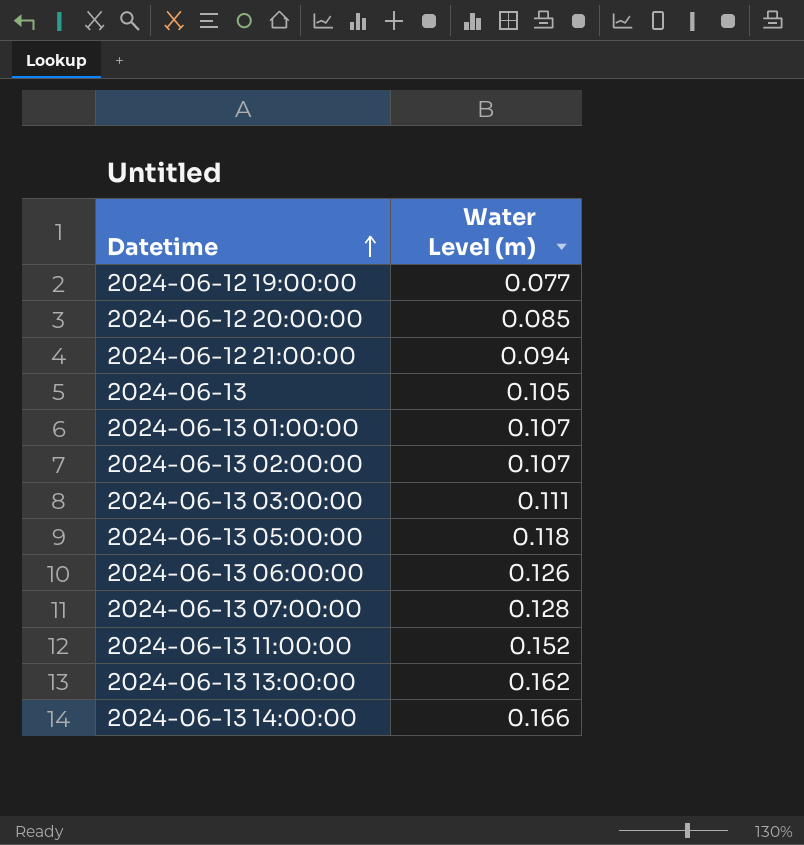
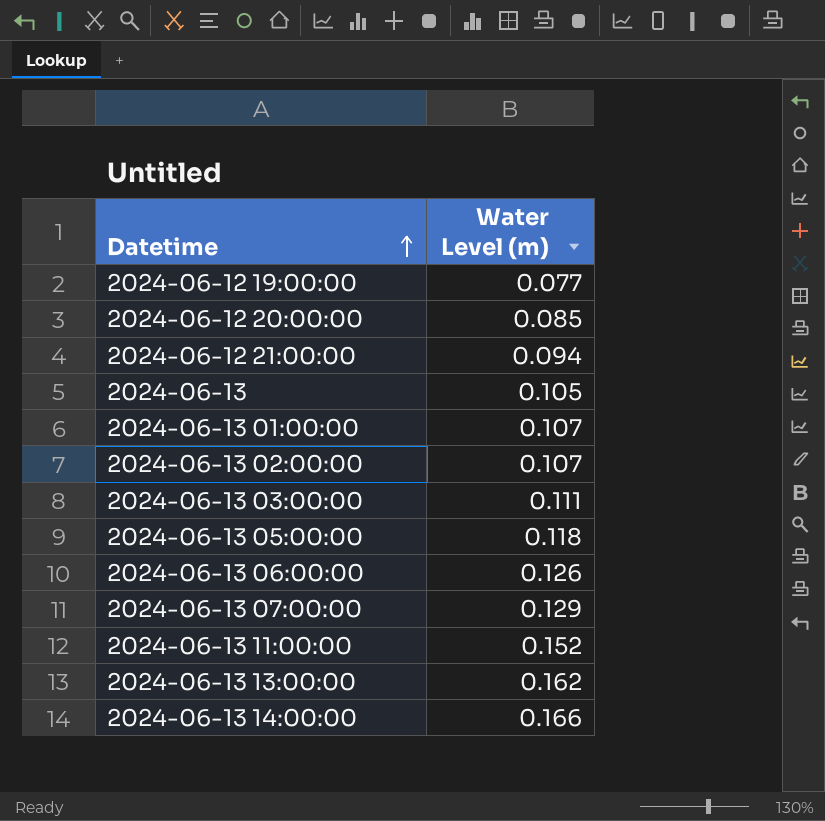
2024-06-13 07:00:00 | Water Level (m): 0.128 -> 0.129

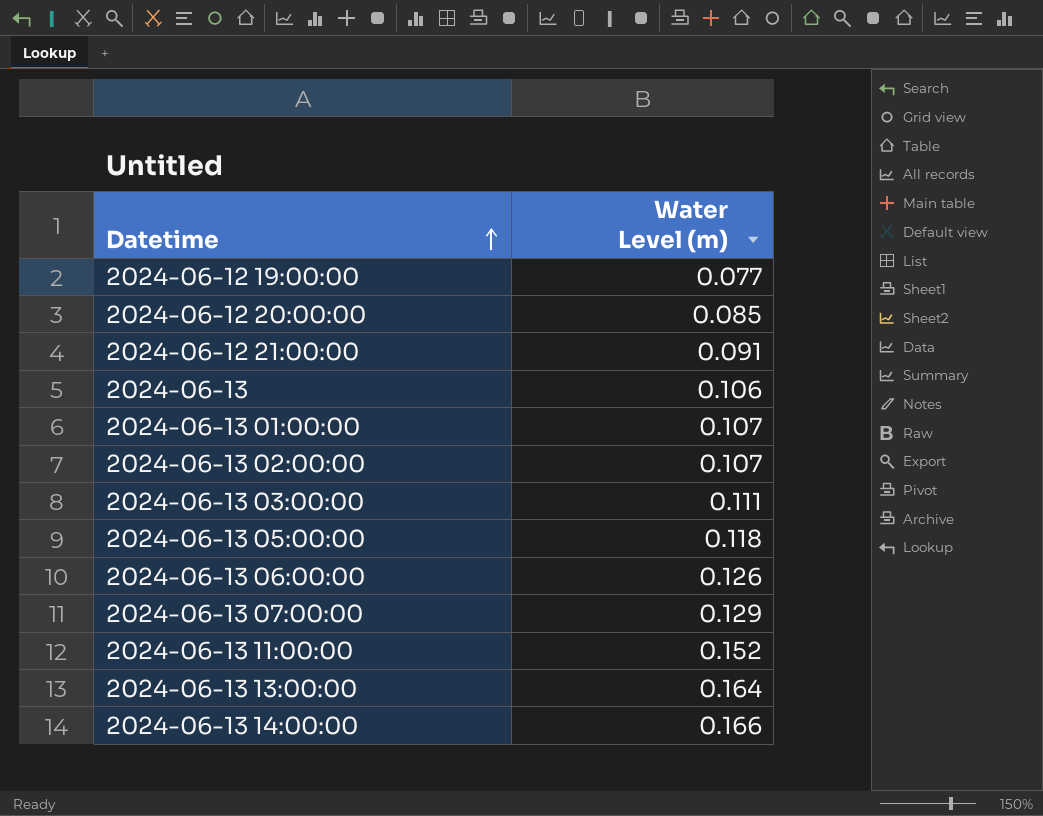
2024-06-12 21:00:00 | Water Level (m): 0.094 -> 0.091
2024-06-13 | Water Level (m): 0.105 -> 0.106
2024-06-13 13:00:00 | Water Level (m): 0.162 -> 0.164

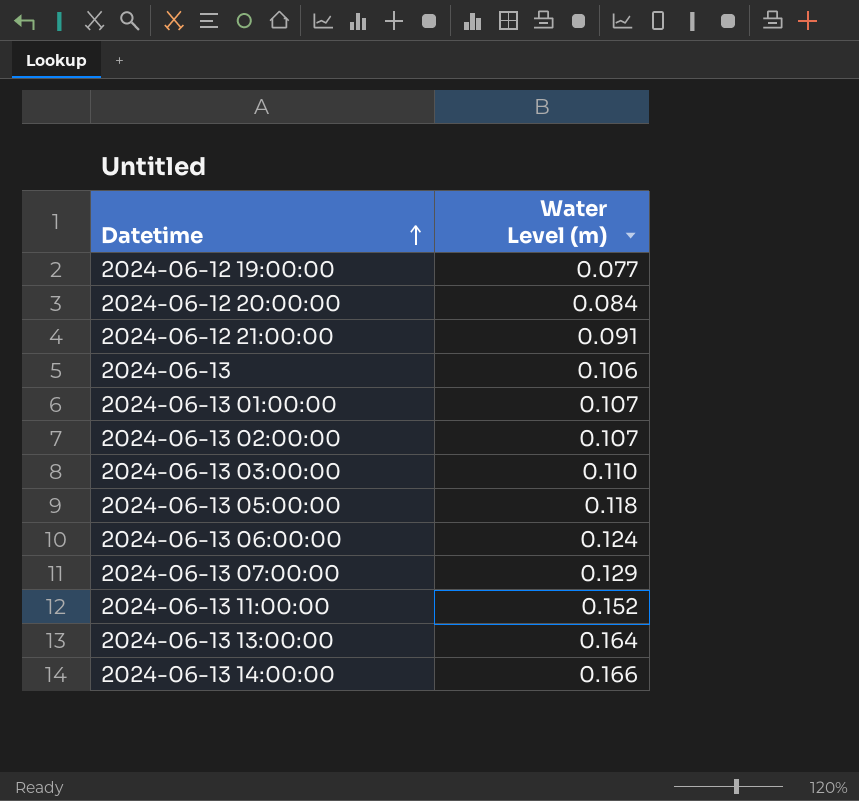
2024-06-12 20:00:00 | Water Level (m): 0.085 -> 0.084
2024-06-13 03:00:00 | Water Level (m): 0.111 -> 0.110
2024-06-13 06:00:00 | Water Level (m): 0.126 -> 0.124

